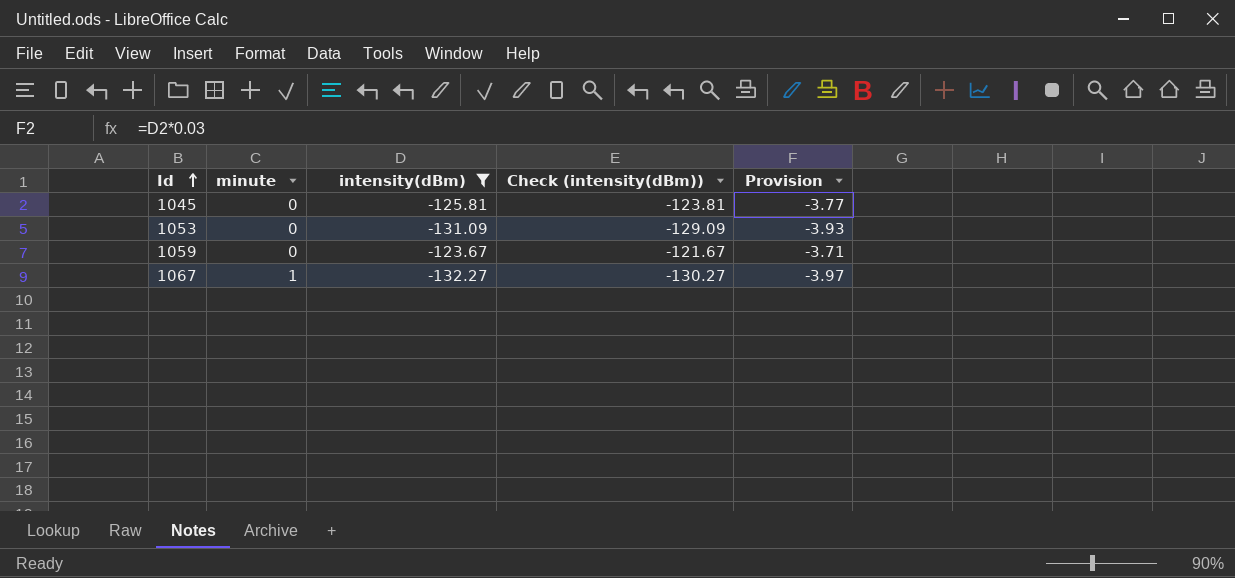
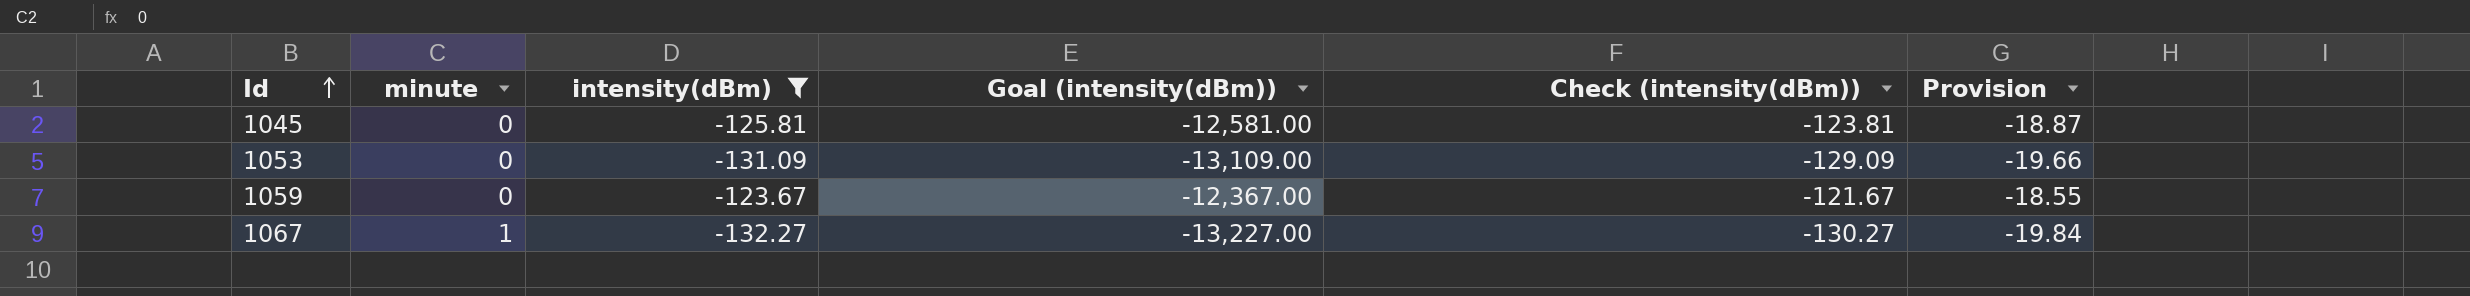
column Goal (intensity(dBm)) | formula: none -> [intensity(dBm)] * 100
column Provision | formula: [intensity(dBm)] * 0.03 -> [intensity(dBm)] * 0.15

